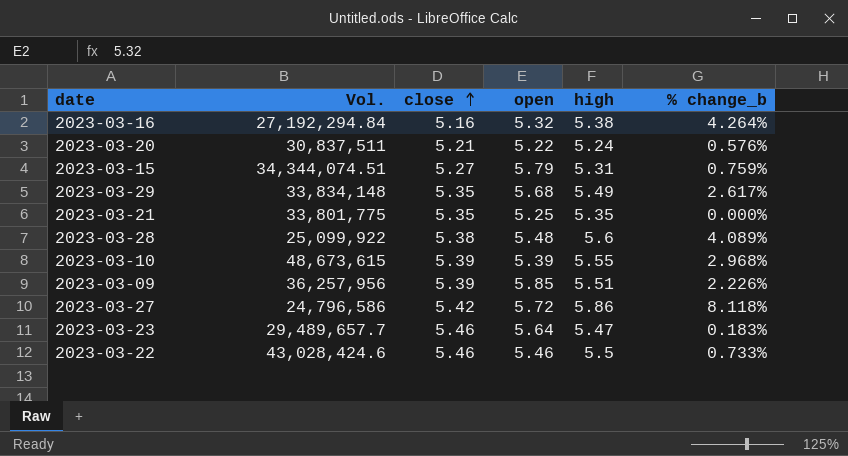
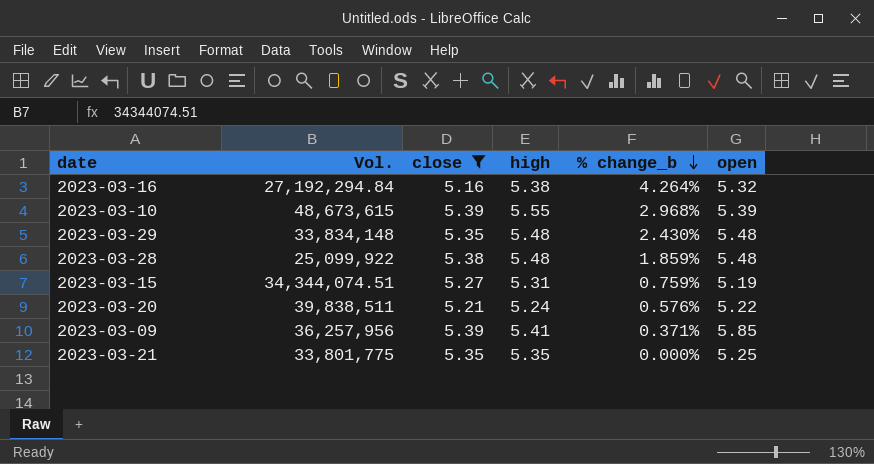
filter: none -> close <= 5.39
row order: close ascending -> % change_b descending
column open | position: 4 -> 6
2023-03-29 | high: 5.49 -> 5.48
2023-03-29 | % change_b: 2.617% -> 2.430%
2023-03-29 | open: 5.68 -> 5.48
2023-03-28 | high: 5.6 -> 5.48
2023-03-28 | % change_b: 4.089% -> 1.859%
2023-03-15 | open: 5.79 -> 5.19
2023-03-20 | Vol.: 30,837,511 -> 39,838,511
2023-03-09 | high: 5.51 -> 5.41
2023-03-09 | % change_b: 2.226% -> 0.371%

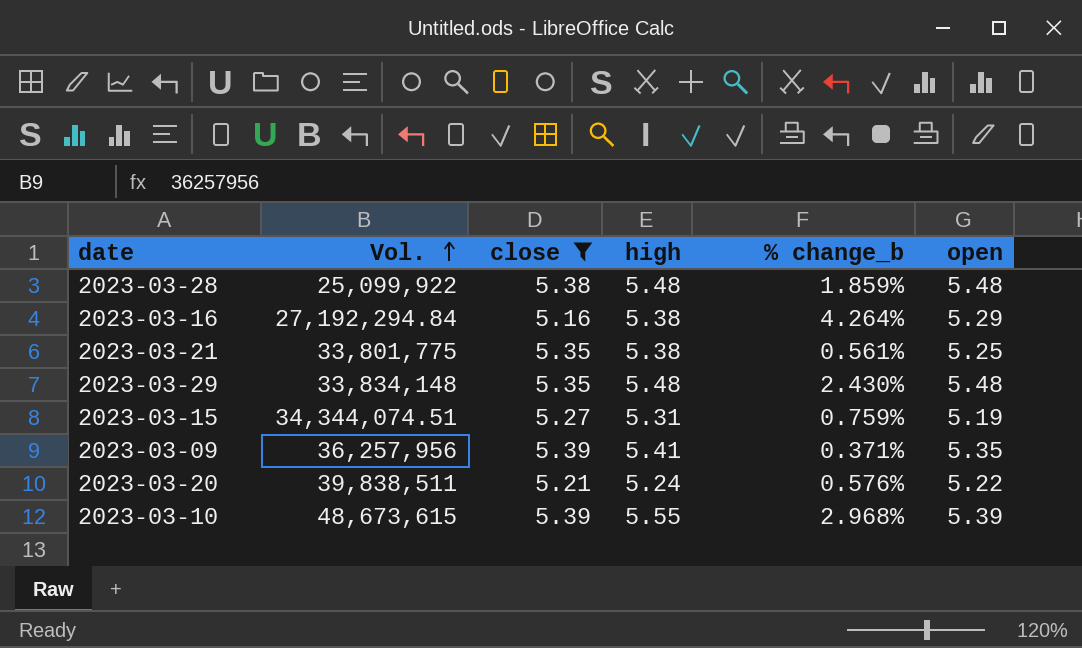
row order: % change_b descending -> Vol. ascending
2023-03-16 | open: 5.32 -> 5.29
2023-03-21 | high: 5.35 -> 5.38
2023-03-21 | % change_b: 0.000% -> 0.561%
2023-03-09 | open: 5.85 -> 5.35

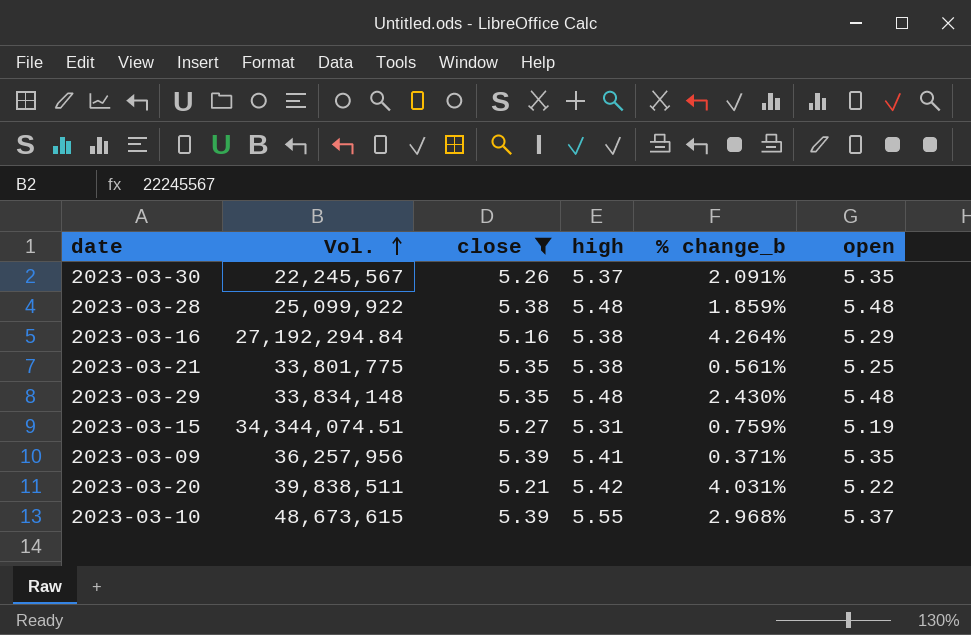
row 2023-03-30: none -> 22,245,567 | 5.26 | 5.37 | 2.091% | 5.35
2023-03-20 | high: 5.24 -> 5.42
2023-03-20 | % change_b: 0.576% -> 4.031%
2023-03-10 | open: 5.39 -> 5.37

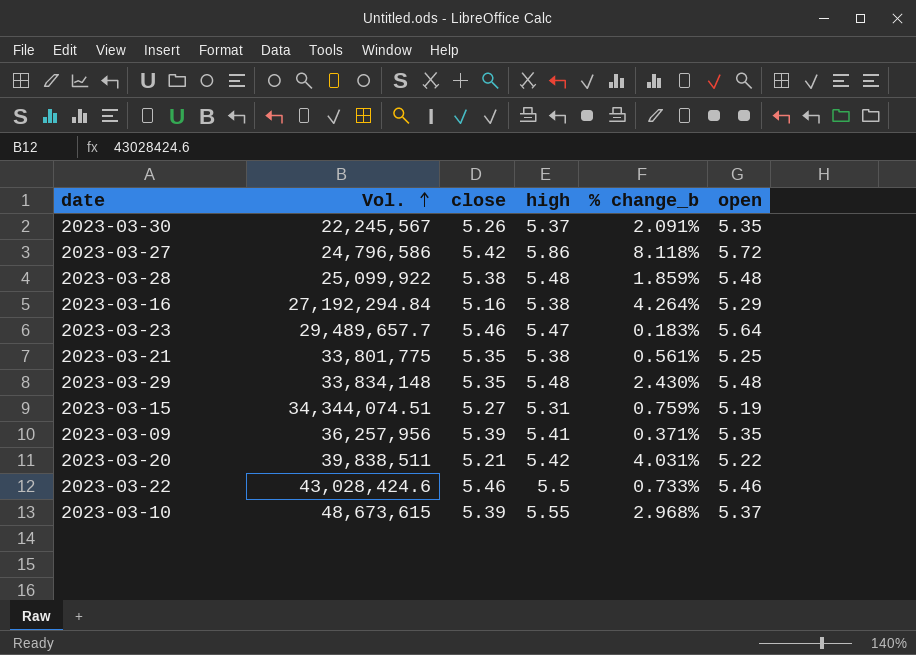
filter: close <= 5.39 -> none

